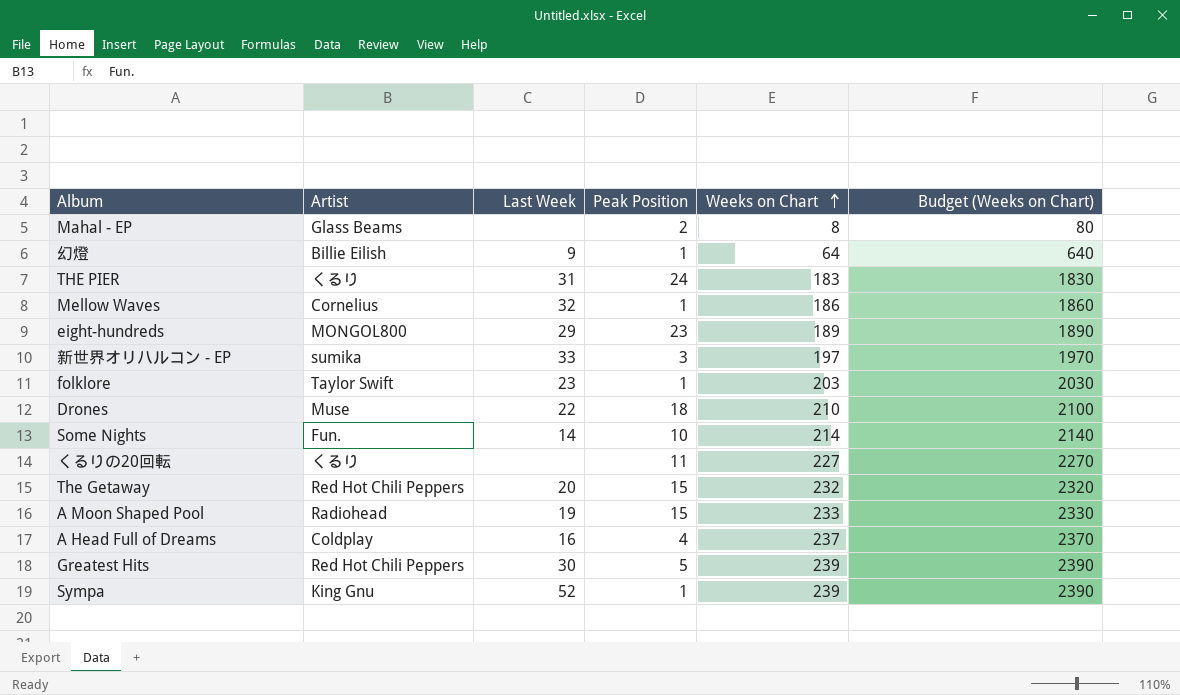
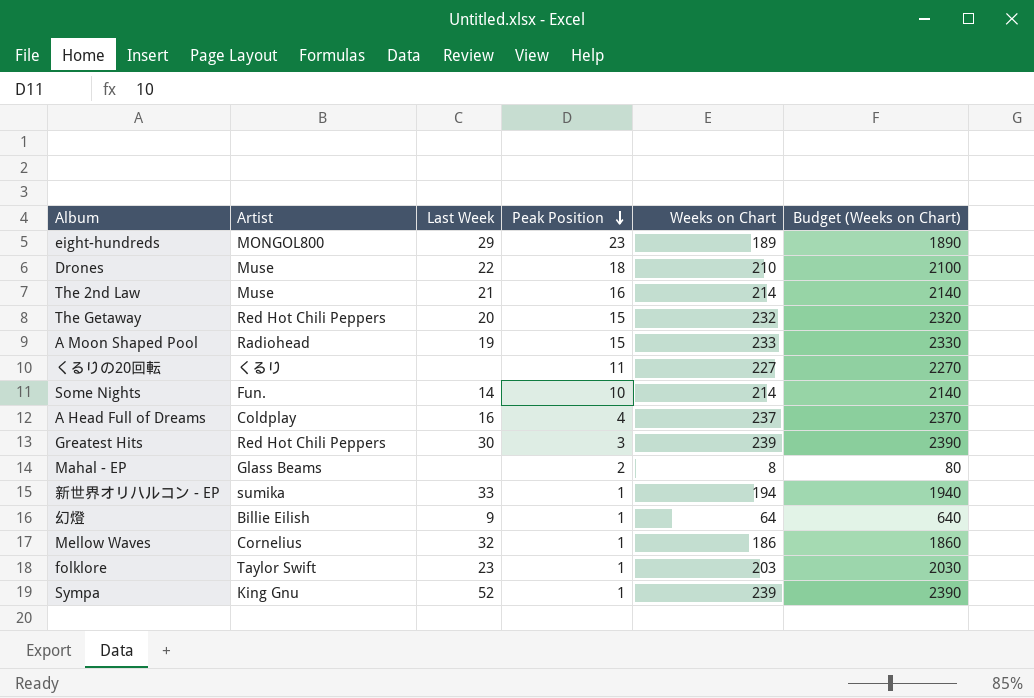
row order: Weeks on Chart ascending -> Peak Position descending
row THE PIER: くるり | 31 | 24 | 183 | 1830 -> none
row The 2nd Law: none -> Muse | 21 | 16 | 214 | 2140
Greatest Hits | Peak Position: 5 -> 3
新世界オリハルコン - EP | Peak Position: 3 -> 1
新世界オリハルコン - EP | Weeks on Chart: 197 -> 194
新世界オリハルコン - EP | Budget (Weeks on Chart): 1970 -> 1940

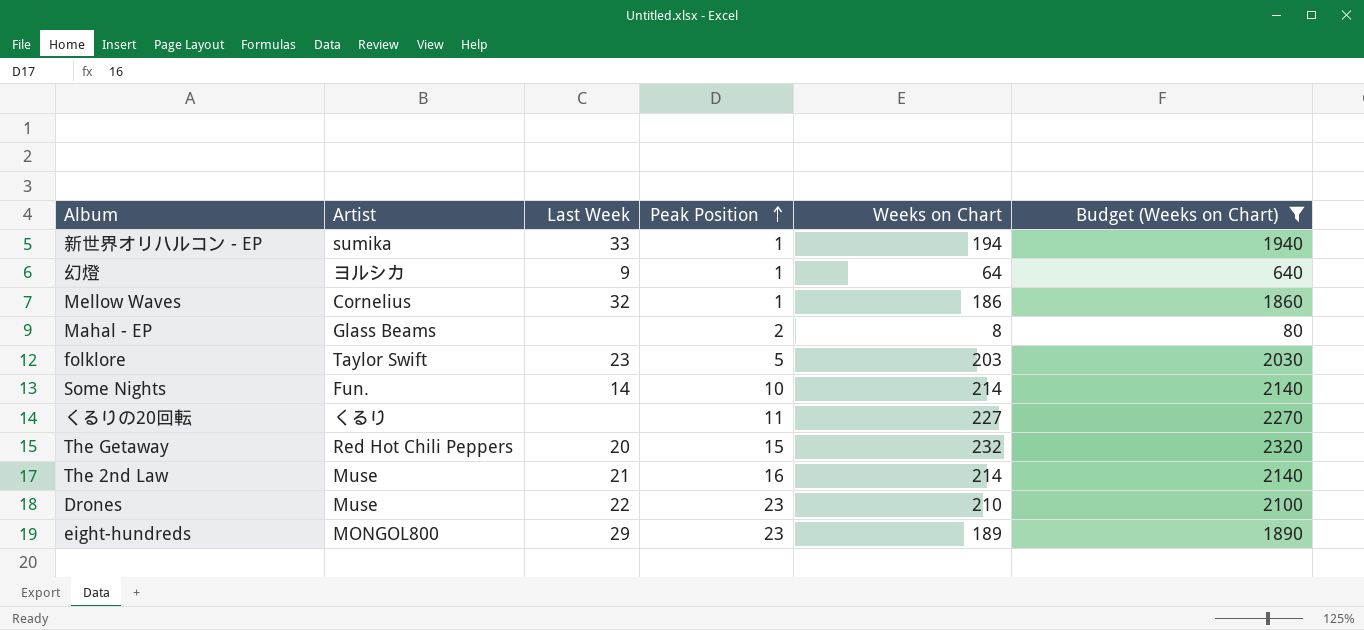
filter: none -> Budget (Weeks on Chart) <= 2320
row order: Peak Position descending -> Peak Position ascending
幻燈 | Artist: Billie Eilish -> ヨルシカ
folklore | Peak Position: 1 -> 5
Drones | Peak Position: 18 -> 23

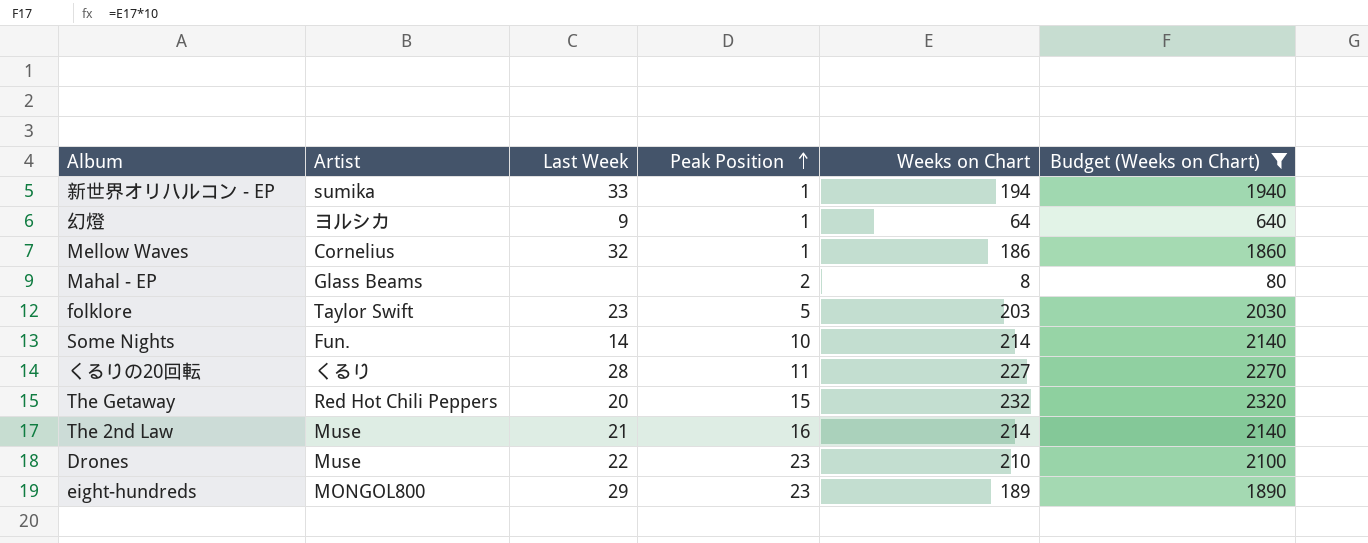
くるりの20回転 | Last Week: none -> 28

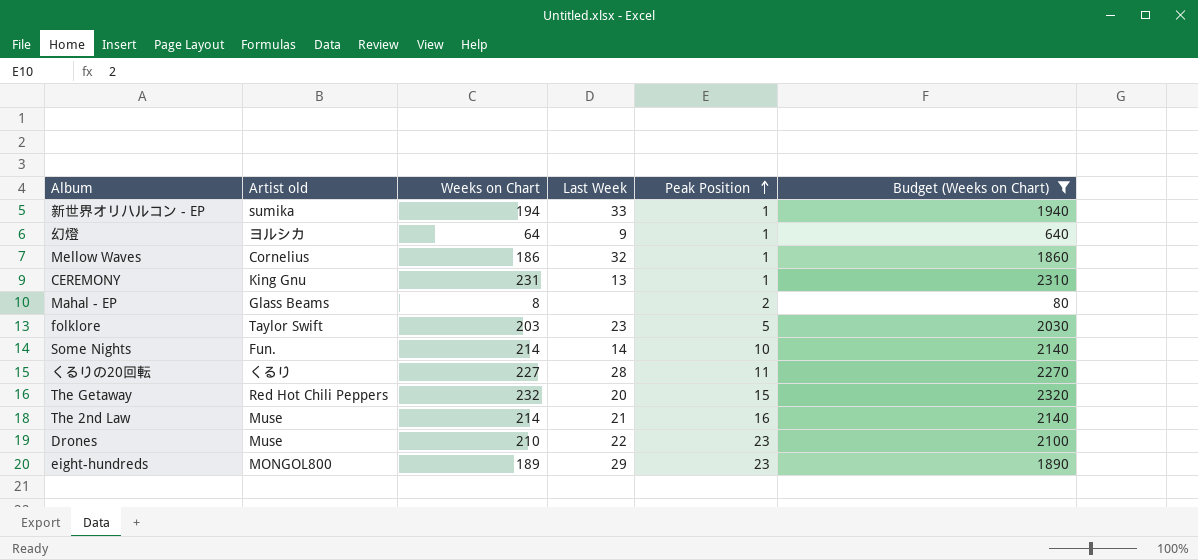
column name: Artist -> Artist old
column Weeks on Chart | position: 5 -> 3
row CEREMONY: none -> King Gnu | 231 | 13 | 1 | 2310

